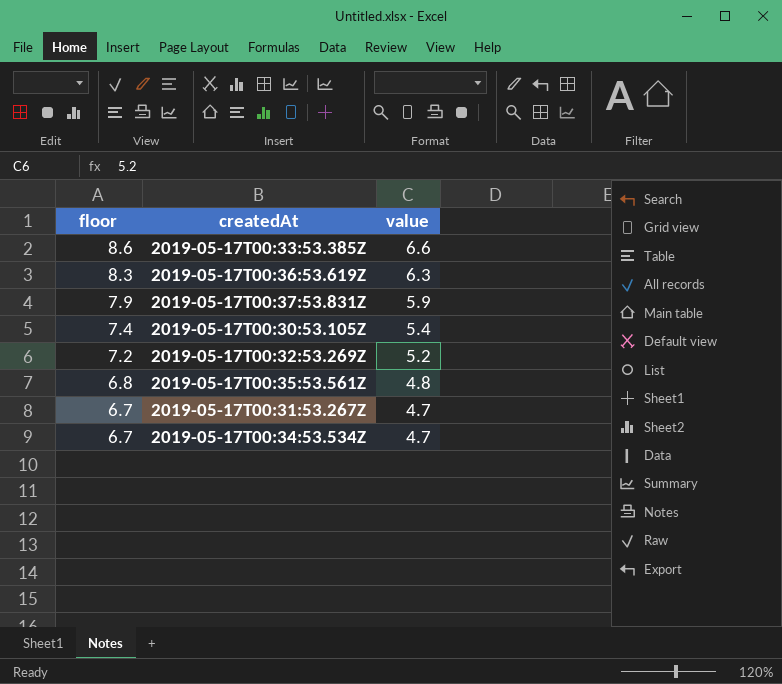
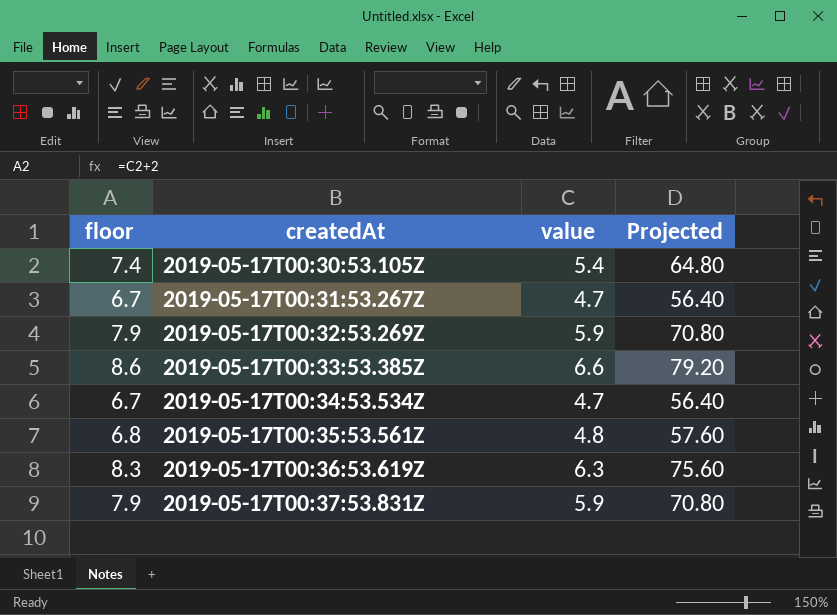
row order: floor descending -> createdAt ascending
column Projected | formula: none -> [value] * 12
2019-05-17T00:32:53.269Z | floor: 7.2 -> 7.9
2019-05-17T00:32:53.269Z | value: 5.2 -> 5.9

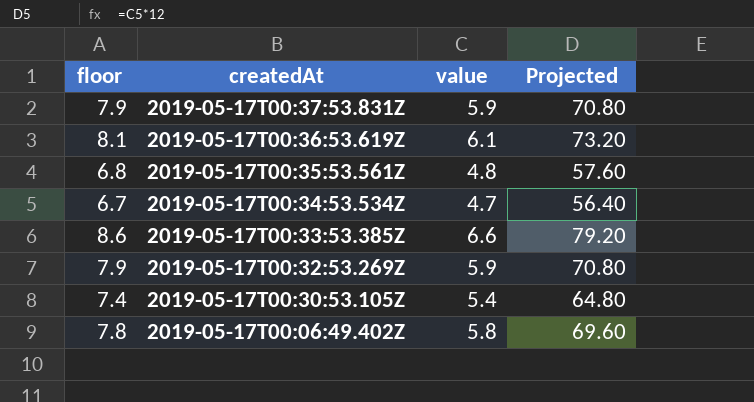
row order: createdAt ascending -> createdAt descending
row 2019-05-17T00:31:53.267Z: 6.7 | 4.7 | 56.40 -> none
2019-05-17T00:36:53.619Z | floor: 8.3 -> 8.1
2019-05-17T00:36:53.619Z | value: 6.3 -> 6.1
2019-05-17T00:36:53.619Z | Projected: 75.60 -> 73.20
row 2019-05-17T00:06:49.402Z: none -> 7.8 | 5.8 | 69.60

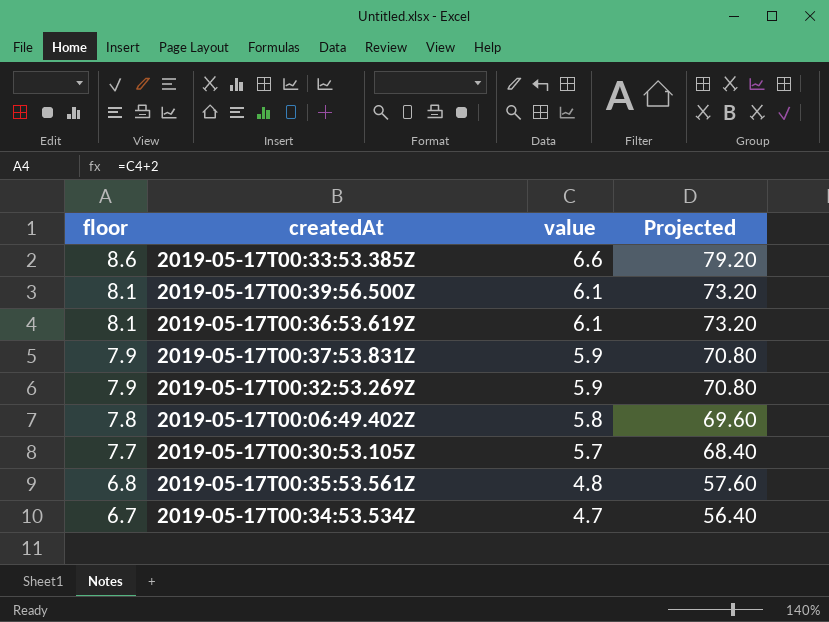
row order: createdAt descending -> floor descending
row 2019-05-17T00:39:56.500Z: none -> 8.1 | 6.1 | 73.20
2019-05-17T00:30:53.105Z | floor: 7.4 -> 7.7
2019-05-17T00:30:53.105Z | value: 5.4 -> 5.7
2019-05-17T00:30:53.105Z | Projected: 64.80 -> 68.40

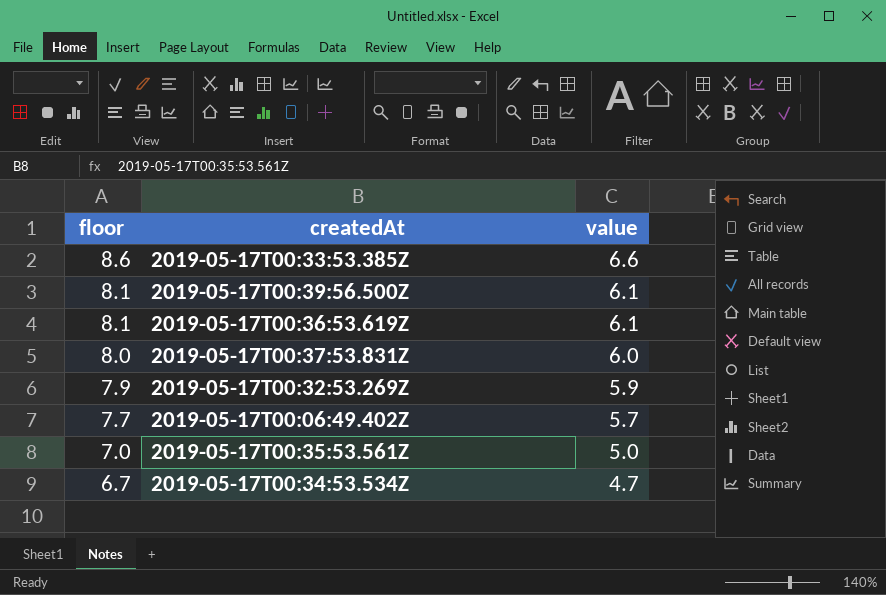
column Projected | formula: [value] * 12 -> none
row 2019-05-17T00:30:53.105Z: 7.7 | 5.7 | 68.40 -> none
2019-05-17T00:37:53.831Z | floor: 7.9 -> 8.0
2019-05-17T00:37:53.831Z | value: 5.9 -> 6.0
2019-05-17T00:06:49.402Z | floor: 7.8 -> 7.7
2019-05-17T00:06:49.402Z | value: 5.8 -> 5.7
2019-05-17T00:35:53.561Z | floor: 6.8 -> 7.0
2019-05-17T00:35:53.561Z | value: 4.8 -> 5.0

